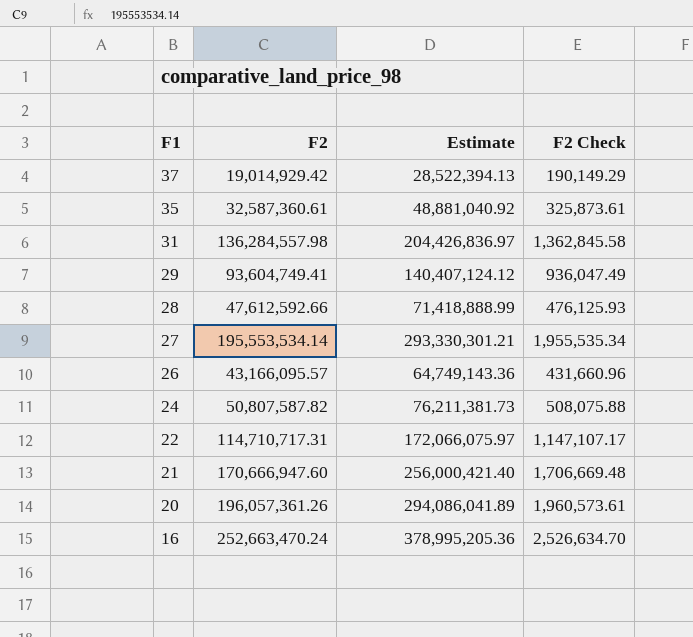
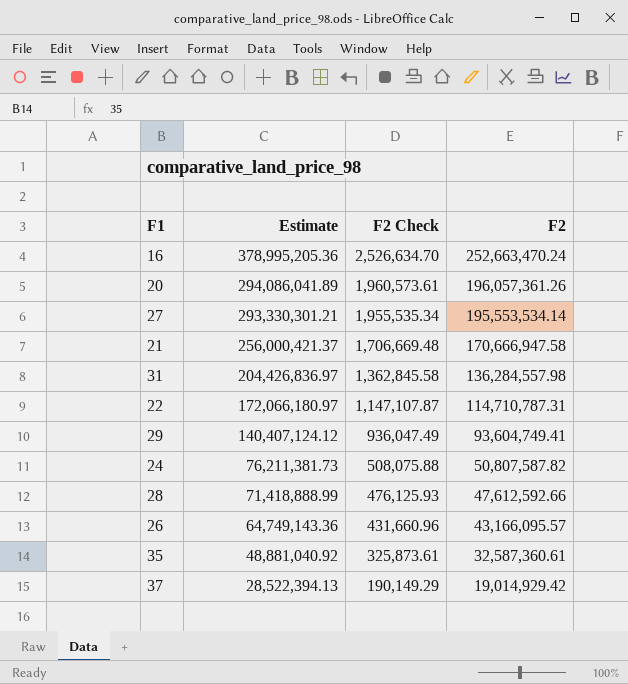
row order: F1 descending -> Estimate descending
column F2 | position: 2 -> 4
21 | Estimate: 256,000,421.40 -> 256,000,421.37
21 | F2: 170,666,947.60 -> 170,666,947.58
22 | Estimate: 172,066,075.97 -> 172,066,180.97
22 | F2 Check: 1,147,107.17 -> 1,147,107.87
22 | F2: 114,710,717.31 -> 114,710,787.31

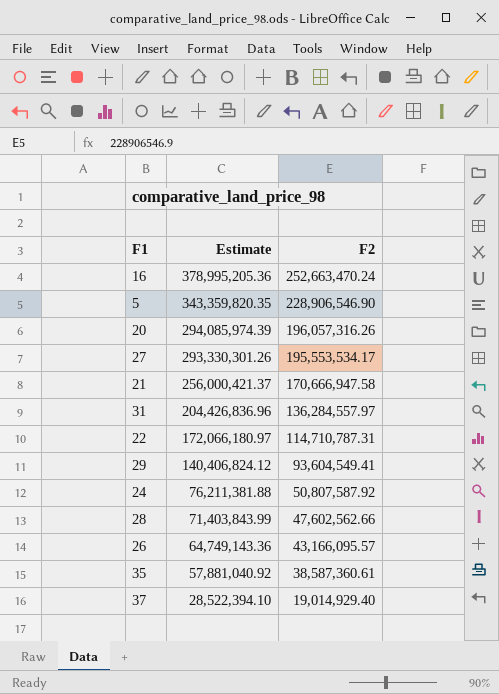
column F2 Check | formula: [F2] * 0.01 -> none
row 5: none -> 343,359,820.35 | 228,906,546.90
20 | Estimate: 294,086,041.89 -> 294,085,974.39
20 | F2: 196,057,361.26 -> 196,057,316.26
27 | Estimate: 293,330,301.21 -> 293,330,301.26
27 | F2: 195,553,534.14 -> 195,553,534.17
31 | Estimate: 204,426,836.97 -> 204,426,836.96
31 | F2: 136,284,557.98 -> 136,284,557.97
29 | Estimate: 140,407,124.12 -> 140,406,824.12
29 | F2: 93,604,749.41 -> 93,604,549.41
24 | Estimate: 76,211,381.73 -> 76,211,381.88
24 | F2: 50,807,587.82 -> 50,807,587.92
28 | Estimate: 71,418,888.99 -> 71,403,843.99
28 | F2: 47,612,592.66 -> 47,602,562.66
35 | Estimate: 48,881,040.92 -> 57,881,040.92
35 | F2: 32,587,360.61 -> 38,587,360.61
37 | Estimate: 28,522,394.13 -> 28,522,394.10
37 | F2: 19,014,929.42 -> 19,014,929.40

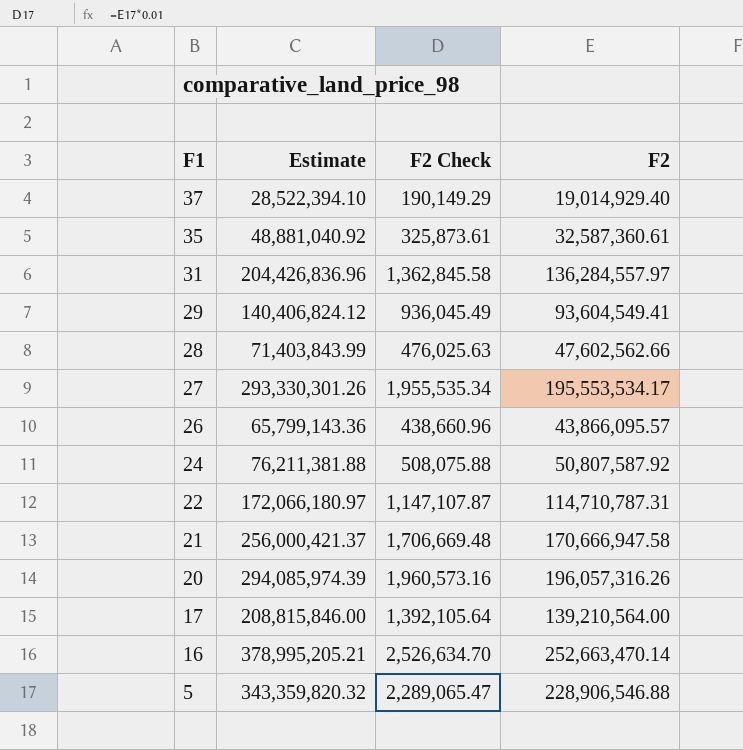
row order: Estimate descending -> F1 descending
column F2 Check | formula: none -> [F2] * 0.01
35 | Estimate: 57,881,040.92 -> 48,881,040.92
35 | F2: 38,587,360.61 -> 32,587,360.61
26 | Estimate: 64,749,143.36 -> 65,799,143.36
26 | F2: 43,166,095.57 -> 43,866,095.57
row 17: none -> 208,815,846.00 | 1,392,105.64 | 139,210,564.00
16 | Estimate: 378,995,205.36 -> 378,995,205.21
16 | F2: 252,663,470.24 -> 252,663,470.14
5 | Estimate: 343,359,820.35 -> 343,359,820.32
5 | F2: 228,906,546.90 -> 228,906,546.88

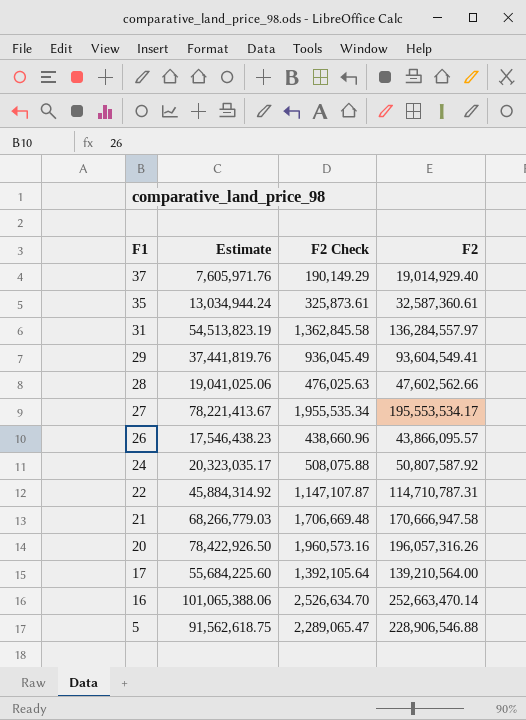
column Estimate | formula: [F2] * 1.5 -> [F2] * 0.4

